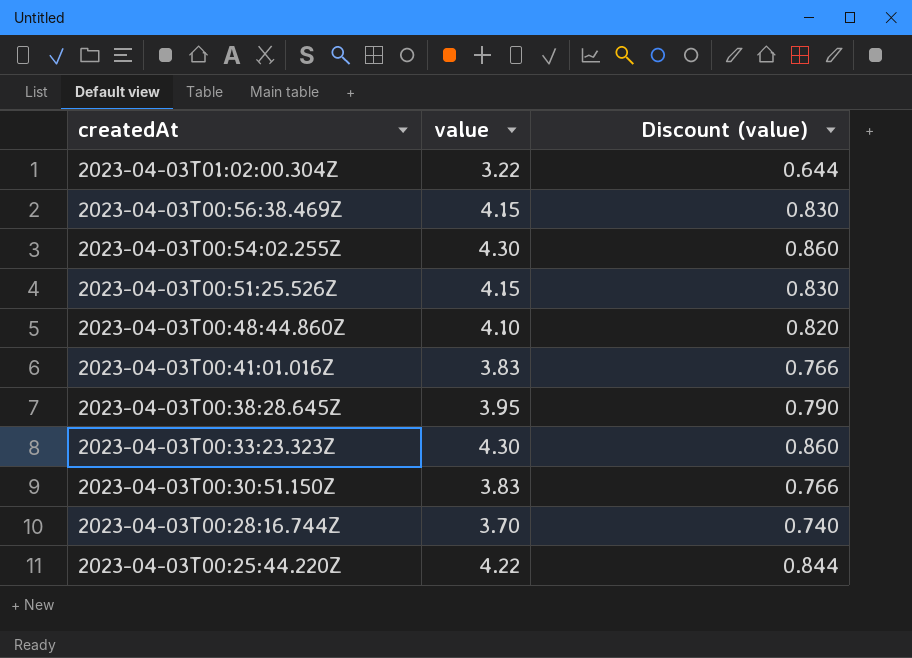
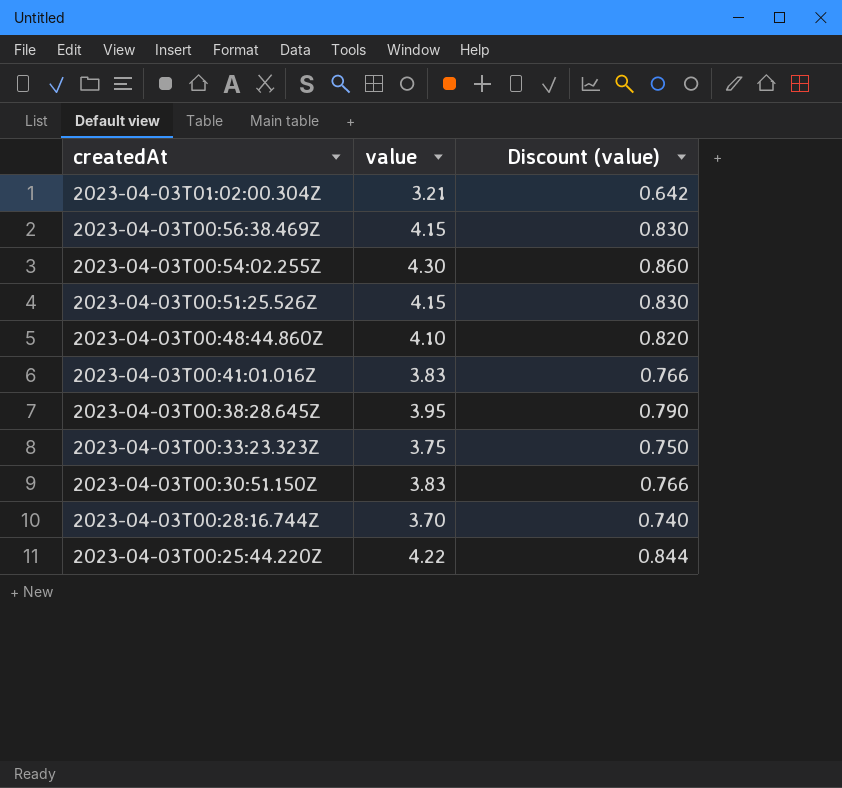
2023-04-03T01:02:00.304Z | value: 3.22 -> 3.21
2023-04-03T01:02:00.304Z | Discount (value): 0.644 -> 0.642
2023-04-03T00:33:23.323Z | value: 4.30 -> 3.75
2023-04-03T00:33:23.323Z | Discount (value): 0.860 -> 0.750

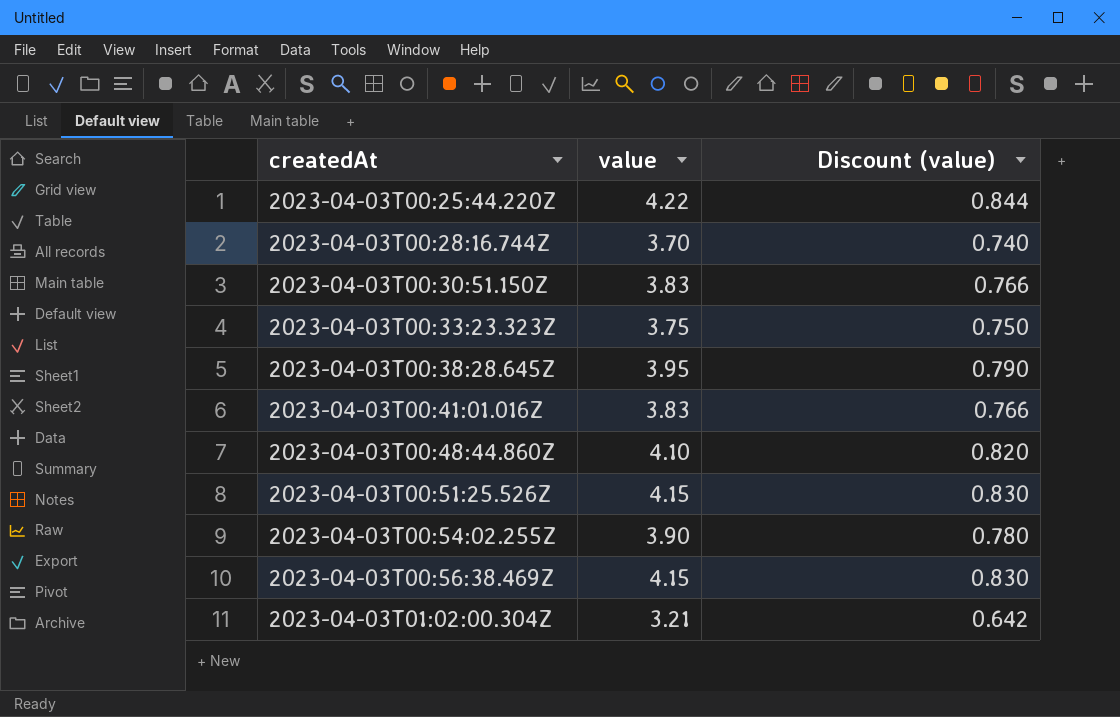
row order: createdAt descending -> createdAt ascending
2023-04-03T00:54:02.255Z | value: 4.30 -> 3.90
2023-04-03T00:54:02.255Z | Discount (value): 0.860 -> 0.780

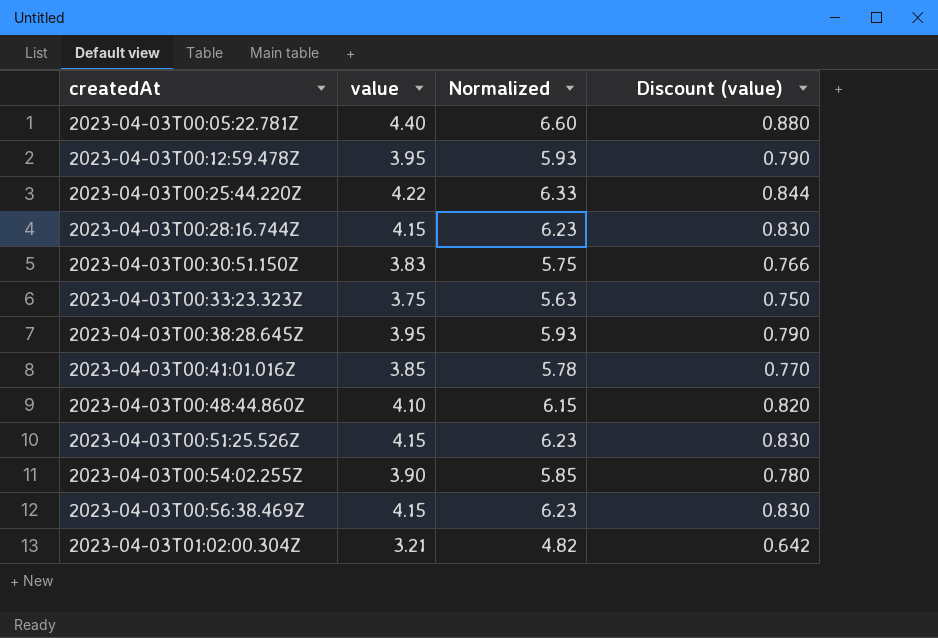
column Normalized | formula: none -> [value] * 1.5
row 2023-04-03T00:05:22.781Z: none -> 4.40 | 6.60 | 0.880
row 2023-04-03T00:12:59.478Z: none -> 3.95 | 5.93 | 0.790
2023-04-03T00:28:16.744Z | value: 3.70 -> 4.15
2023-04-03T00:28:16.744Z | Discount (value): 0.740 -> 0.830
2023-04-03T00:41:01.016Z | value: 3.83 -> 3.85
2023-04-03T00:41:01.016Z | Discount (value): 0.766 -> 0.770

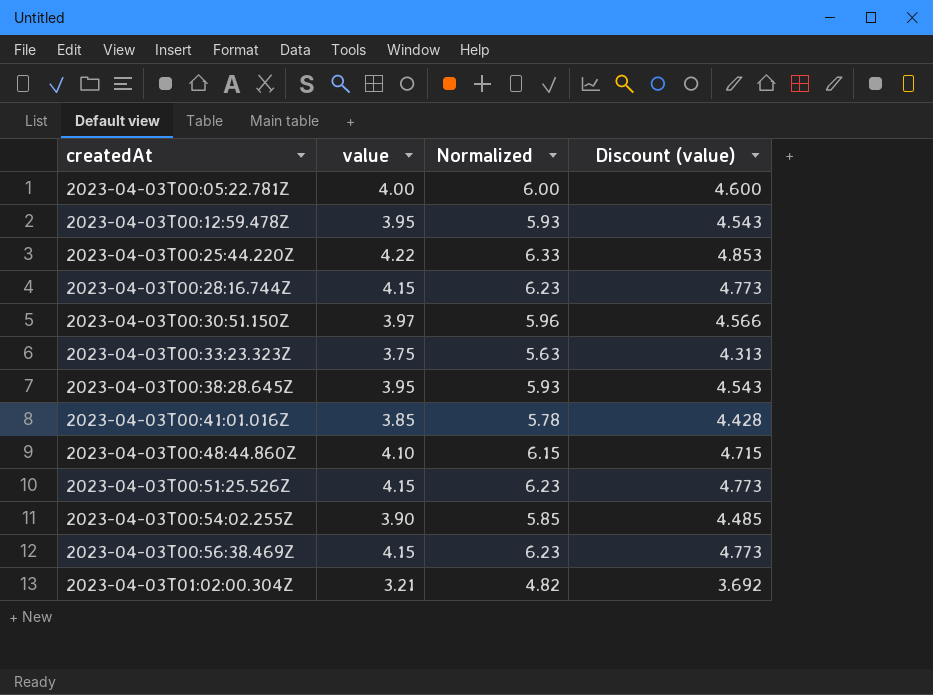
column Discount (value) | formula: [value] * 0.2 -> [value] * 1.15
2023-04-03T00:05:22.781Z | value: 4.40 -> 4.00
2023-04-03T00:05:22.781Z | Normalized: 6.60 -> 6.00
2023-04-03T00:30:51.150Z | value: 3.83 -> 3.97
2023-04-03T00:30:51.150Z | Normalized: 5.75 -> 5.96

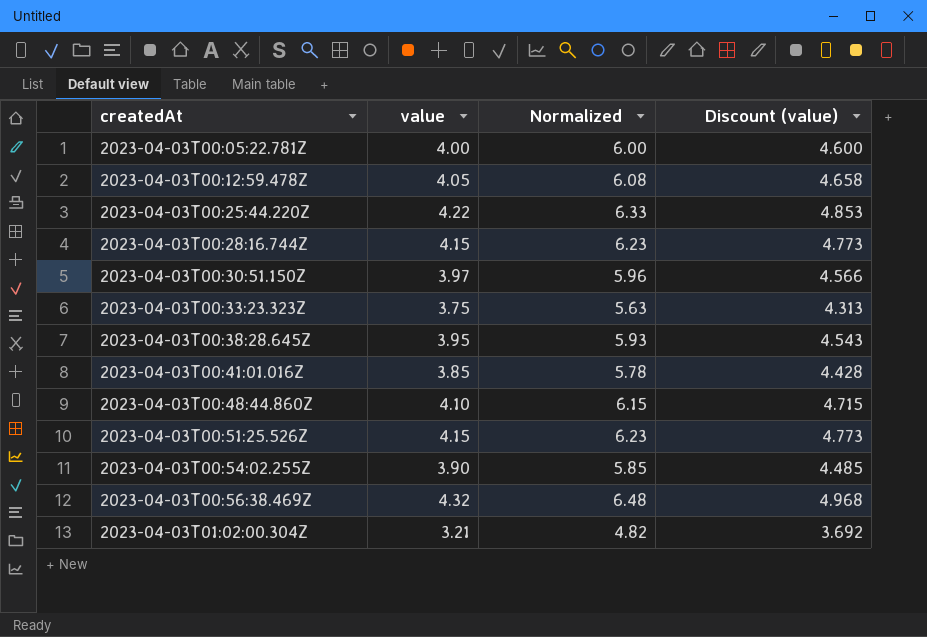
2023-04-03T00:12:59.478Z | value: 3.95 -> 4.05
2023-04-03T00:12:59.478Z | Normalized: 5.93 -> 6.08
2023-04-03T00:12:59.478Z | Discount (value): 4.543 -> 4.658
2023-04-03T00:56:38.469Z | value: 4.15 -> 4.32
2023-04-03T00:56:38.469Z | Normalized: 6.23 -> 6.48
2023-04-03T00:56:38.469Z | Discount (value): 4.773 -> 4.968

